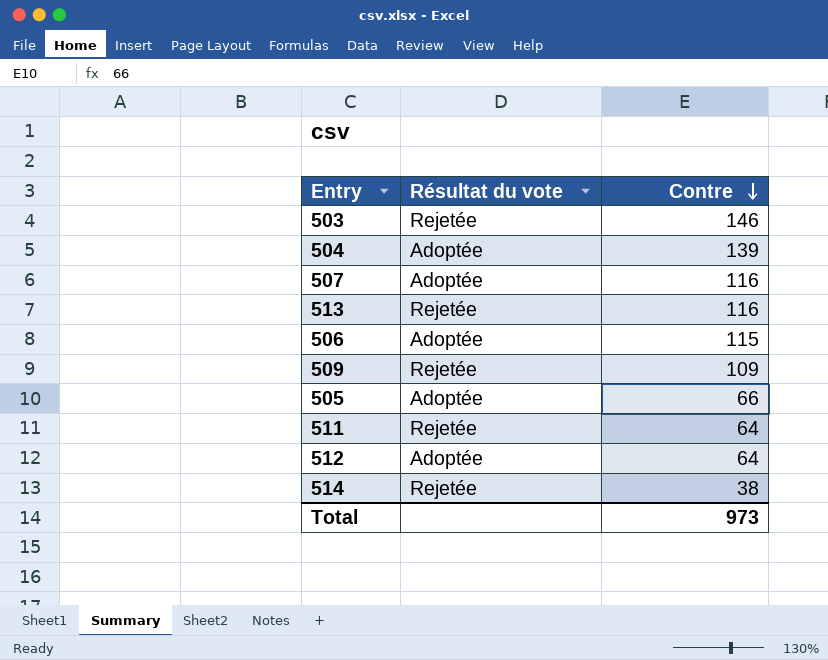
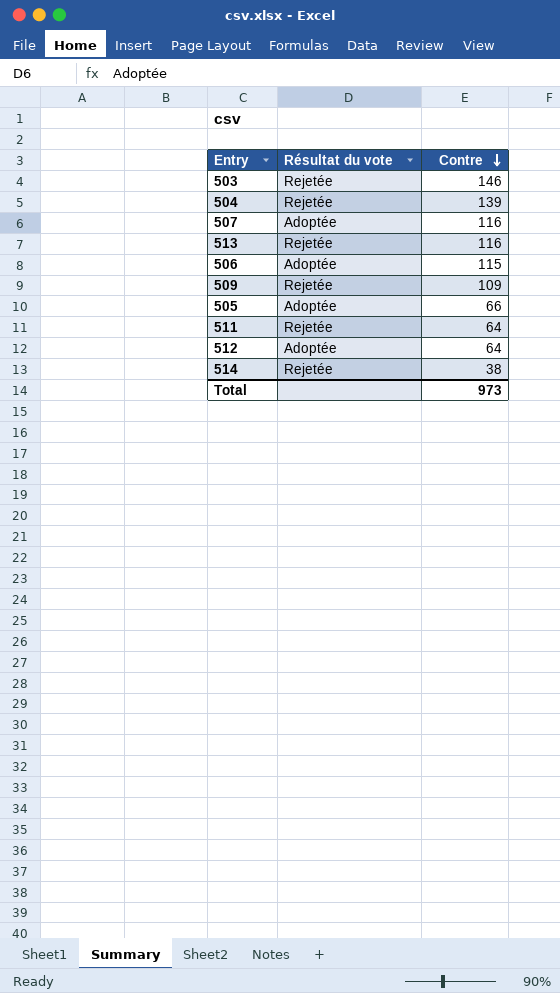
504 | Résultat du vote: Adoptée -> Rejetée

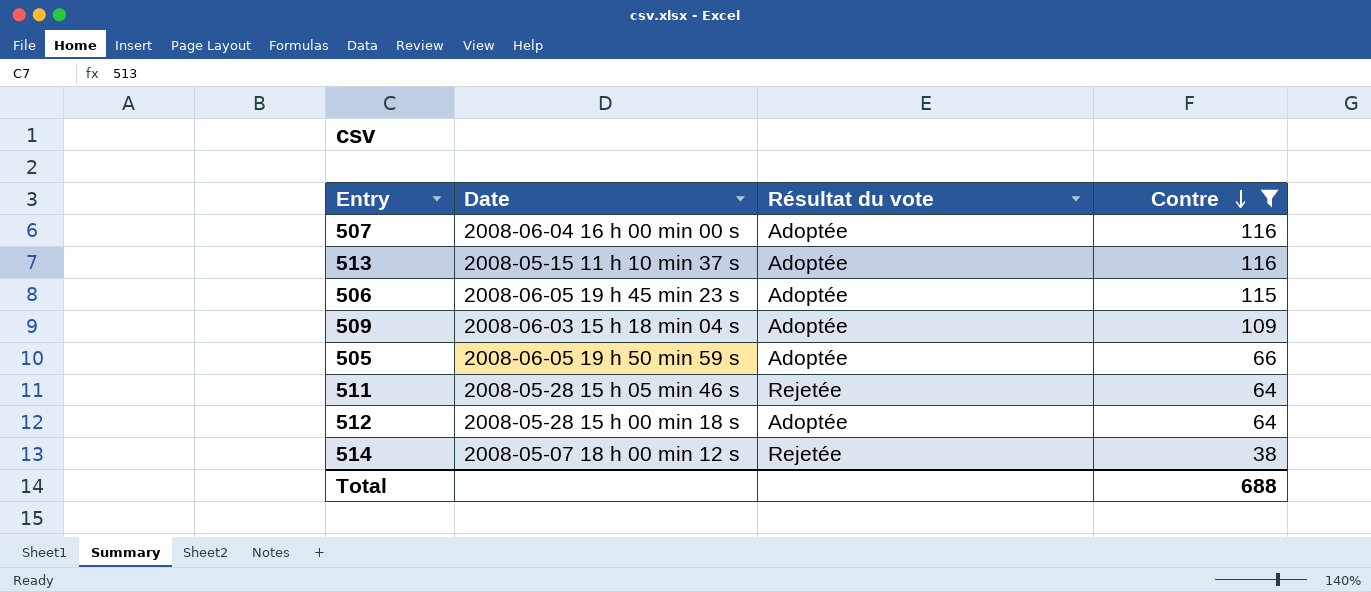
filter: none -> Contre <= 116
column Date | position: none -> 2
513 | Résultat du vote: Rejetée -> Adoptée
509 | Résultat du vote: Rejetée -> Adoptée
Total | Contre: 973 -> 688

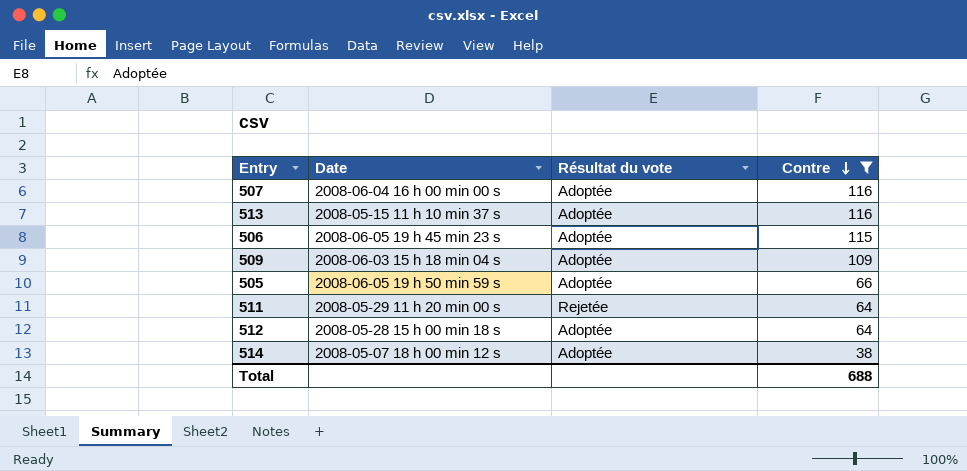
511 | Date: 2008-05-28 15 h 05 min 46 s -> 2008-05-29 11 h 20 min 00 s
514 | Résultat du vote: Rejetée -> Adoptée

